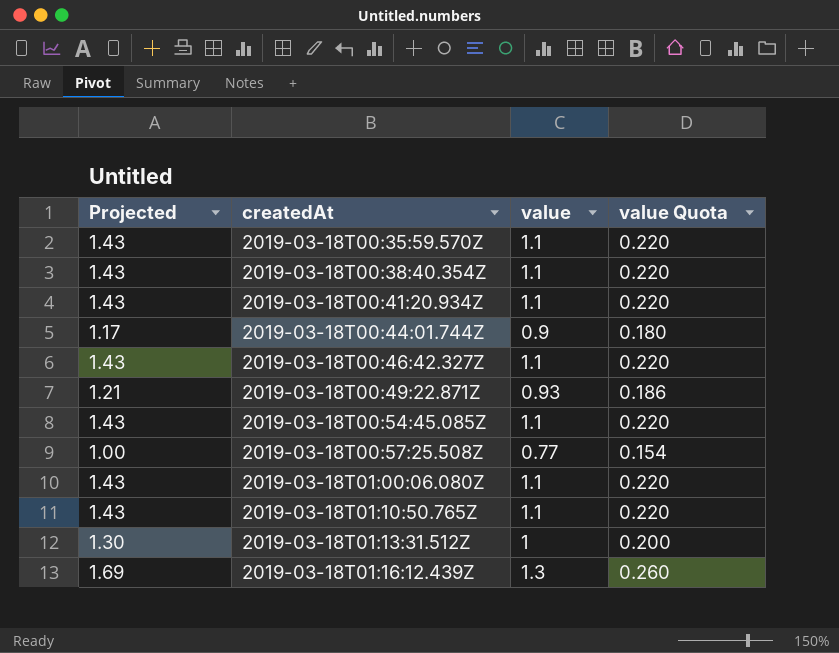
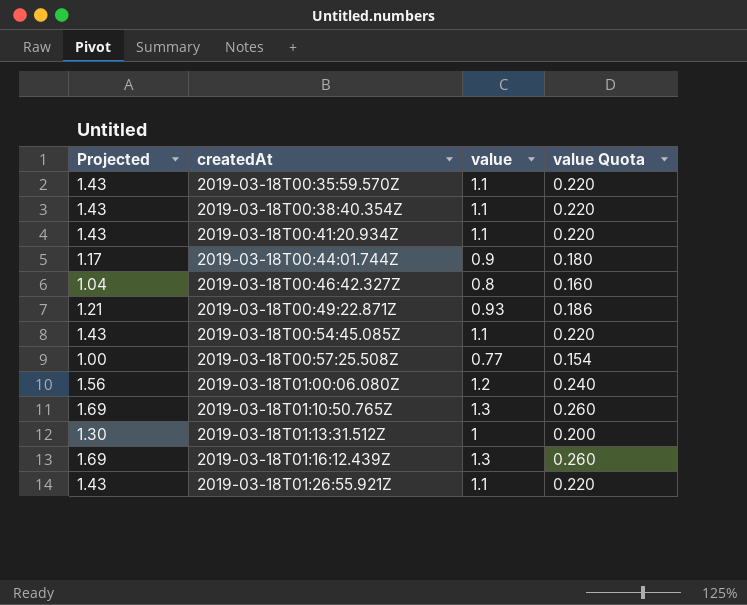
2019-03-18T00:46:42.327Z | Projected: 1.43 -> 1.04
2019-03-18T00:46:42.327Z | value: 1.1 -> 0.8
2019-03-18T00:46:42.327Z | value Quota: 0.220 -> 0.160
2019-03-18T01:00:06.080Z | Projected: 1.43 -> 1.56
2019-03-18T01:00:06.080Z | value: 1.1 -> 1.2
2019-03-18T01:00:06.080Z | value Quota: 0.220 -> 0.240
2019-03-18T01:10:50.765Z | Projected: 1.43 -> 1.69
2019-03-18T01:10:50.765Z | value: 1.1 -> 1.3
2019-03-18T01:10:50.765Z | value Quota: 0.220 -> 0.260
row 2019-03-18T01:26:55.921Z: none -> 1.43 | 1.1 | 0.220

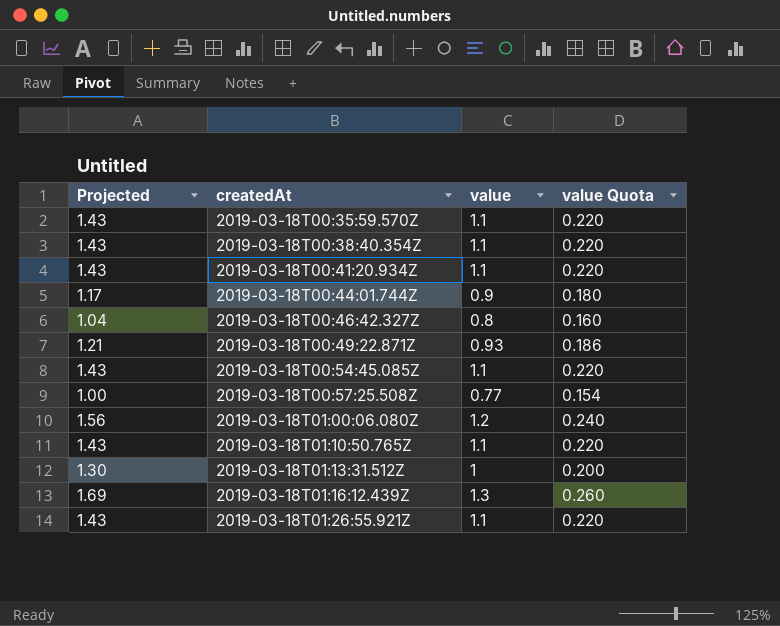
2019-03-18T01:10:50.765Z | Projected: 1.69 -> 1.43
2019-03-18T01:10:50.765Z | value: 1.3 -> 1.1
2019-03-18T01:10:50.765Z | value Quota: 0.260 -> 0.220

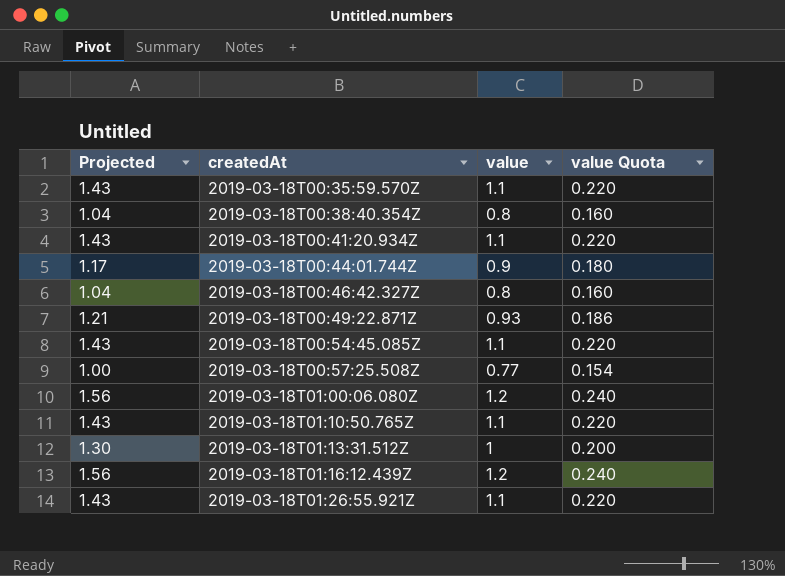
2019-03-18T00:38:40.354Z | Projected: 1.43 -> 1.04
2019-03-18T00:38:40.354Z | value: 1.1 -> 0.8
2019-03-18T00:38:40.354Z | value Quota: 0.220 -> 0.160
2019-03-18T01:16:12.439Z | Projected: 1.69 -> 1.56
2019-03-18T01:16:12.439Z | value: 1.3 -> 1.2
2019-03-18T01:16:12.439Z | value Quota: 0.260 -> 0.240

